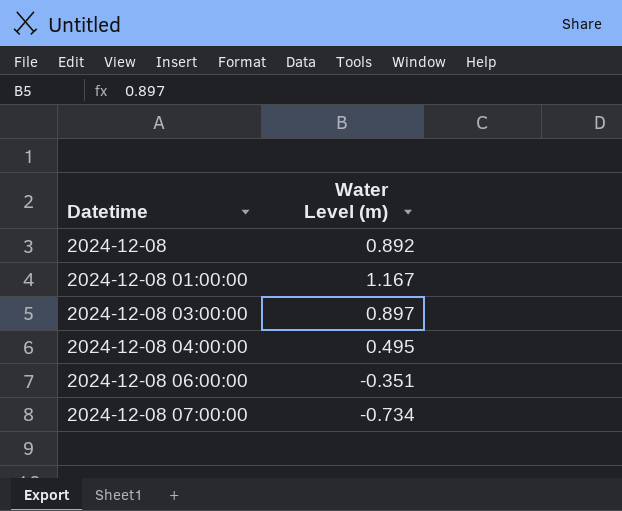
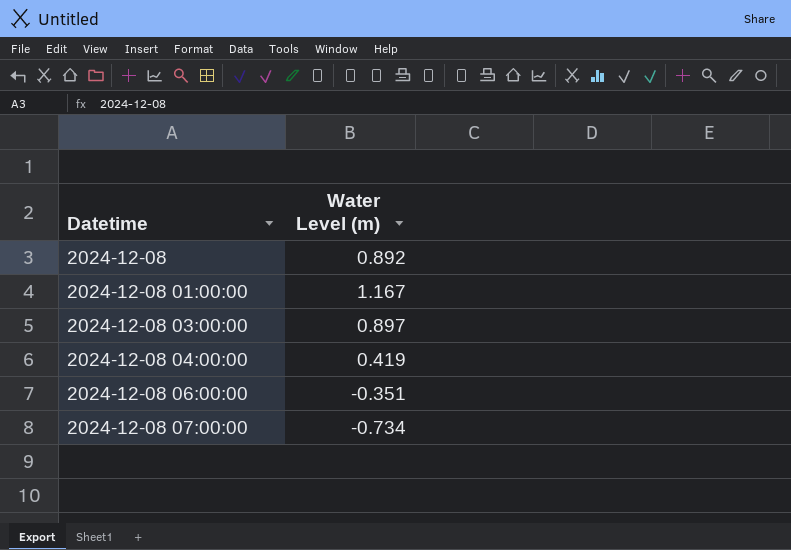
2024-12-08 04:00:00 | Water Level (m): 0.495 -> 0.419

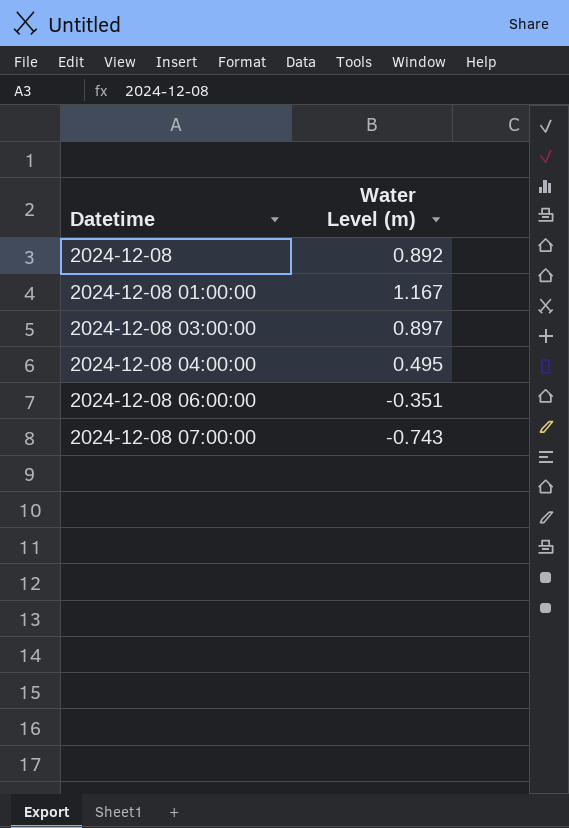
2024-12-08 04:00:00 | Water Level (m): 0.419 -> 0.495
2024-12-08 07:00:00 | Water Level (m): -0.734 -> -0.743

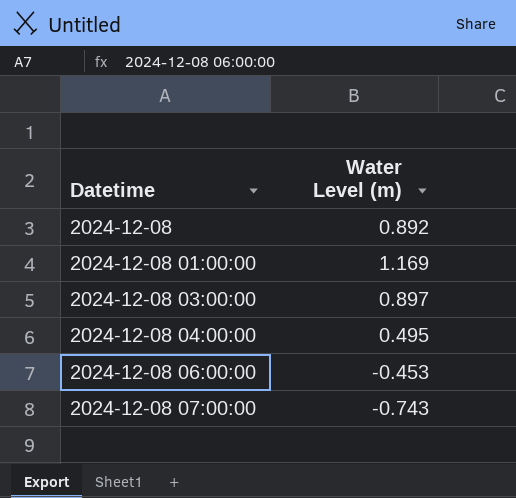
2024-12-08 01:00:00 | Water Level (m): 1.167 -> 1.169
2024-12-08 06:00:00 | Water Level (m): -0.351 -> -0.453

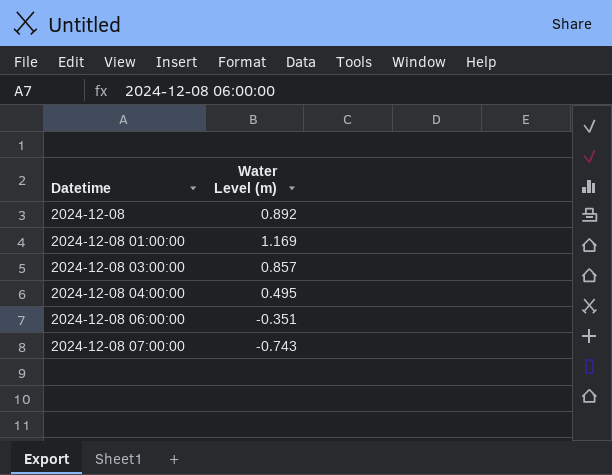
2024-12-08 03:00:00 | Water Level (m): 0.897 -> 0.857
2024-12-08 06:00:00 | Water Level (m): -0.453 -> -0.351

